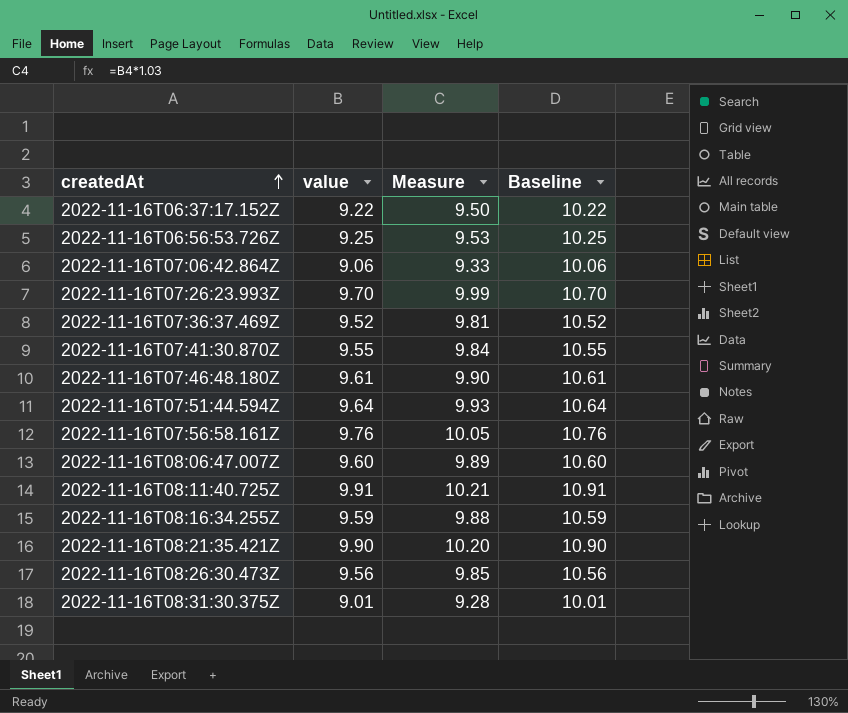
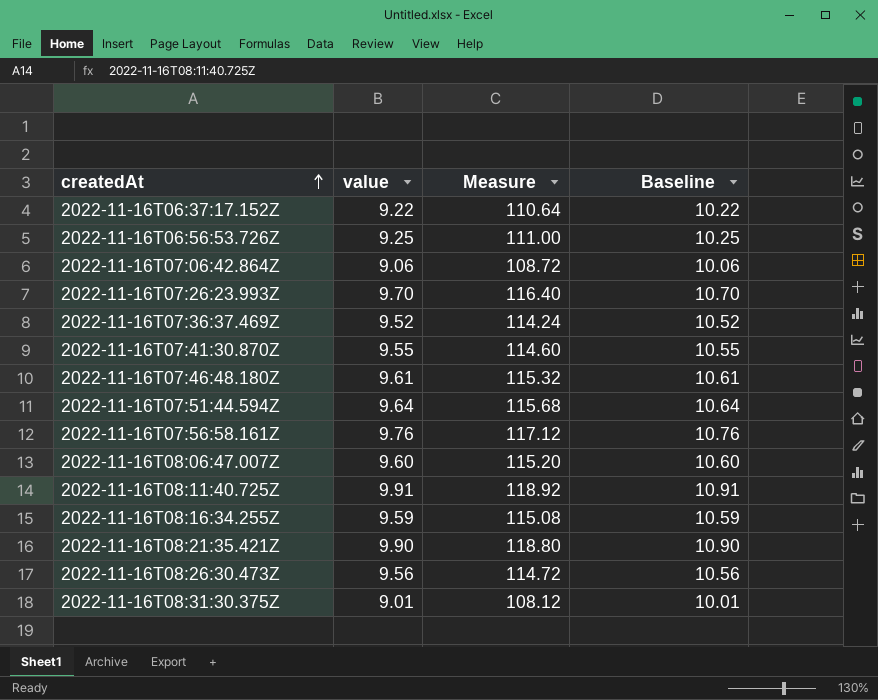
column Measure | formula: [value] * 1.03 -> [value] * 12

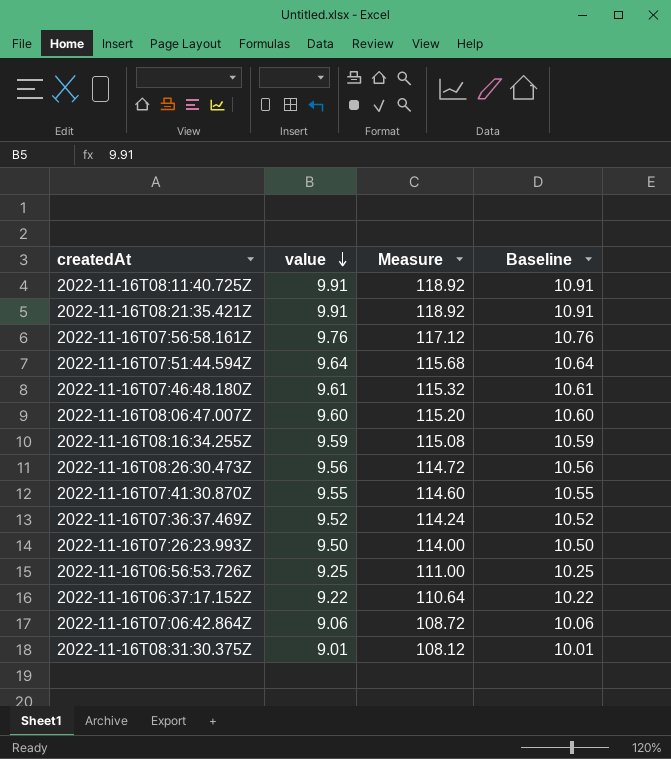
row order: createdAt ascending -> value descending
2022-11-16T08:21:35.421Z | value: 9.90 -> 9.91
2022-11-16T08:21:35.421Z | Measure: 118.80 -> 118.92
2022-11-16T08:21:35.421Z | Baseline: 10.90 -> 10.91
2022-11-16T07:26:23.993Z | value: 9.70 -> 9.50
2022-11-16T07:26:23.993Z | Measure: 116.40 -> 114.00
2022-11-16T07:26:23.993Z | Baseline: 10.70 -> 10.50

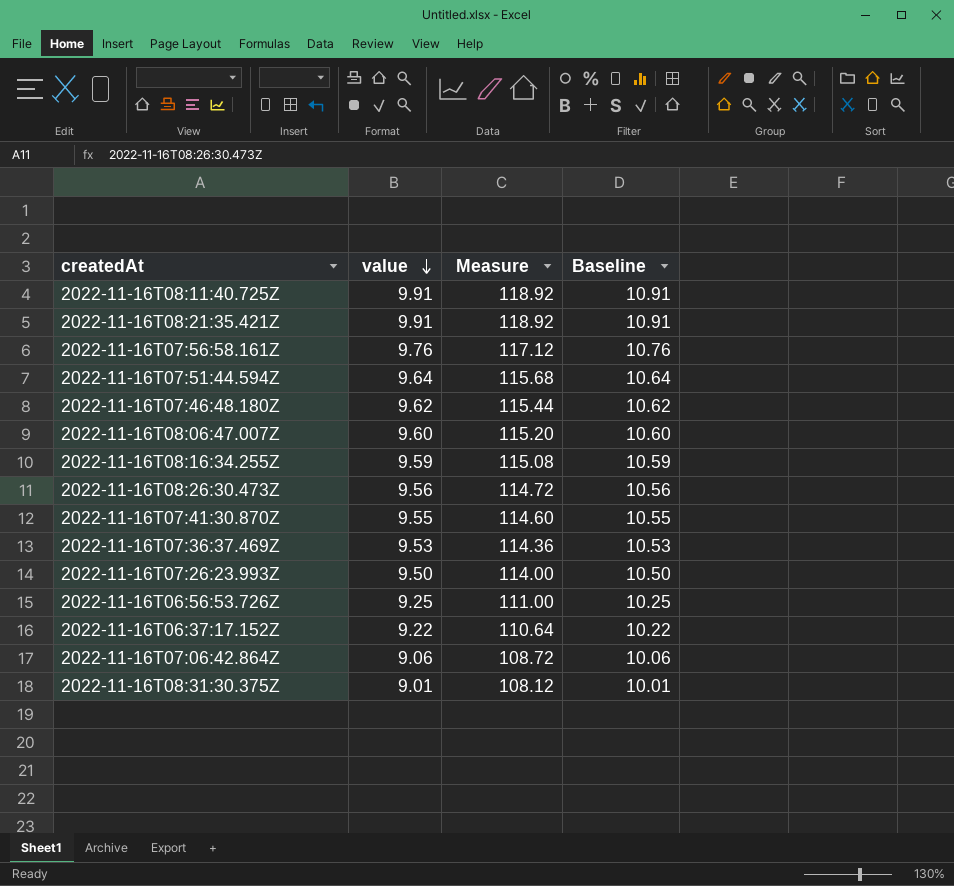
2022-11-16T07:46:48.180Z | value: 9.61 -> 9.62
2022-11-16T07:46:48.180Z | Measure: 115.32 -> 115.44
2022-11-16T07:46:48.180Z | Baseline: 10.61 -> 10.62
2022-11-16T07:36:37.469Z | value: 9.52 -> 9.53
2022-11-16T07:36:37.469Z | Measure: 114.24 -> 114.36
2022-11-16T07:36:37.469Z | Baseline: 10.52 -> 10.53

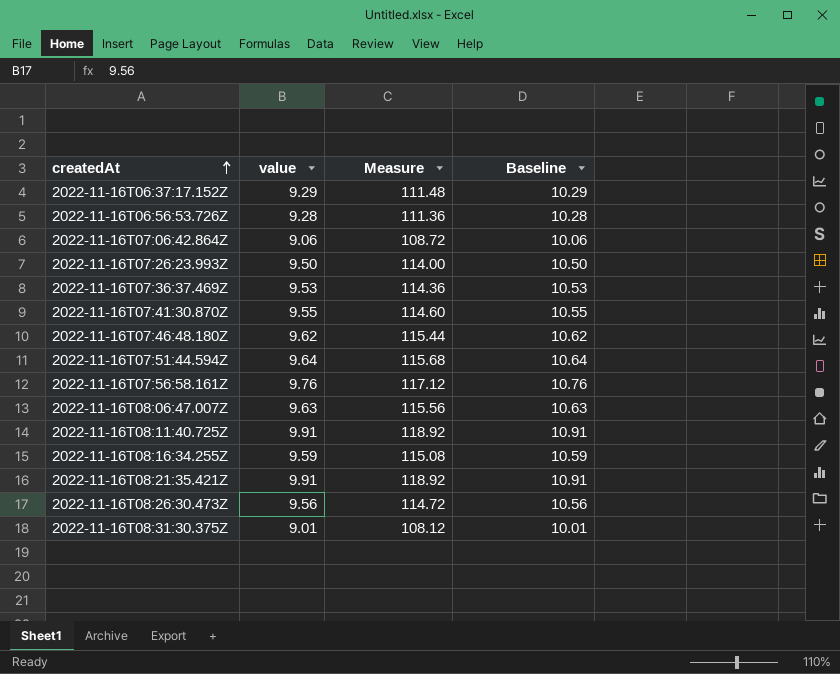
row order: value descending -> createdAt ascending
2022-11-16T06:37:17.152Z | value: 9.22 -> 9.29
2022-11-16T06:37:17.152Z | Measure: 110.64 -> 111.48
2022-11-16T06:37:17.152Z | Baseline: 10.22 -> 10.29
2022-11-16T06:56:53.726Z | value: 9.25 -> 9.28
2022-11-16T06:56:53.726Z | Measure: 111.00 -> 111.36
2022-11-16T06:56:53.726Z | Baseline: 10.25 -> 10.28
2022-11-16T08:06:47.007Z | value: 9.60 -> 9.63
2022-11-16T08:06:47.007Z | Measure: 115.20 -> 115.56
2022-11-16T08:06:47.007Z | Baseline: 10.60 -> 10.63

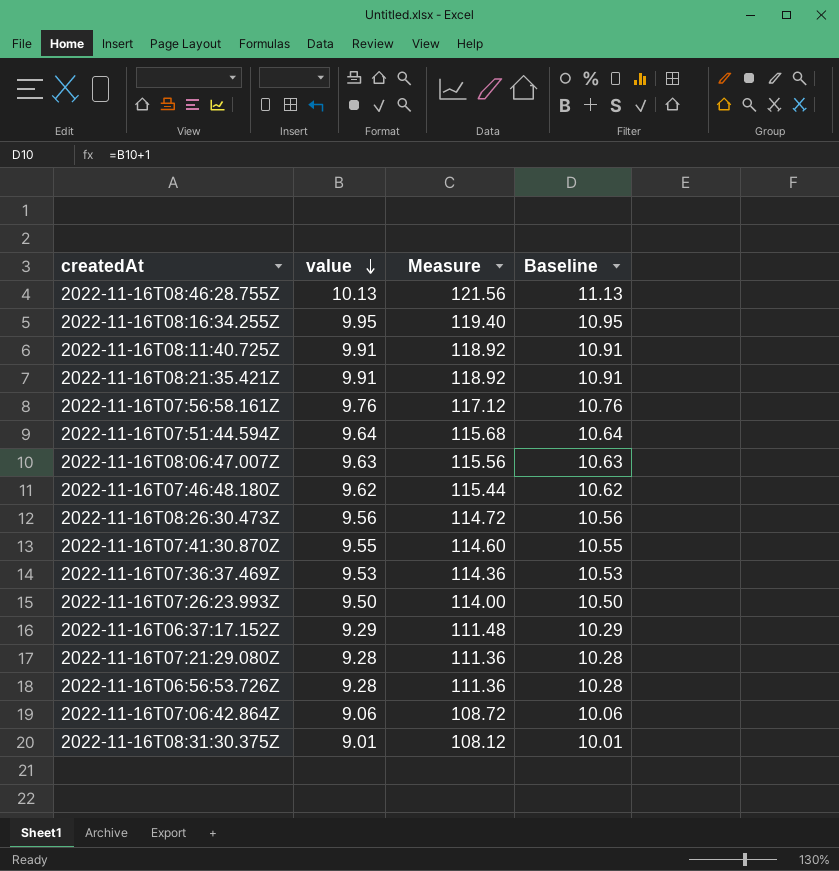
row order: createdAt ascending -> value descending
row 2022-11-16T08:46:28.755Z: none -> 10.13 | 121.56 | 11.13
2022-11-16T08:16:34.255Z | value: 9.59 -> 9.95
2022-11-16T08:16:34.255Z | Measure: 115.08 -> 119.40
2022-11-16T08:16:34.255Z | Baseline: 10.59 -> 10.95
row 2022-11-16T07:21:29.080Z: none -> 9.28 | 111.36 | 10.28

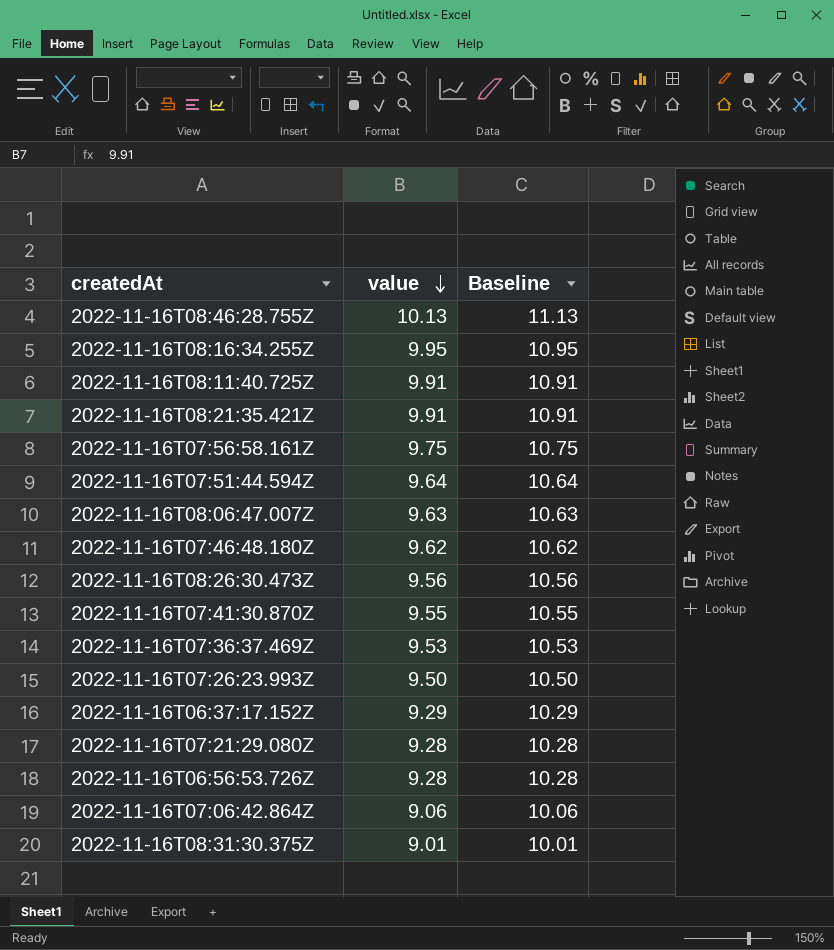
column Measure | formula: [value] * 12 -> none
2022-11-16T07:56:58.161Z | value: 9.76 -> 9.75
2022-11-16T07:56:58.161Z | Baseline: 10.76 -> 10.75

